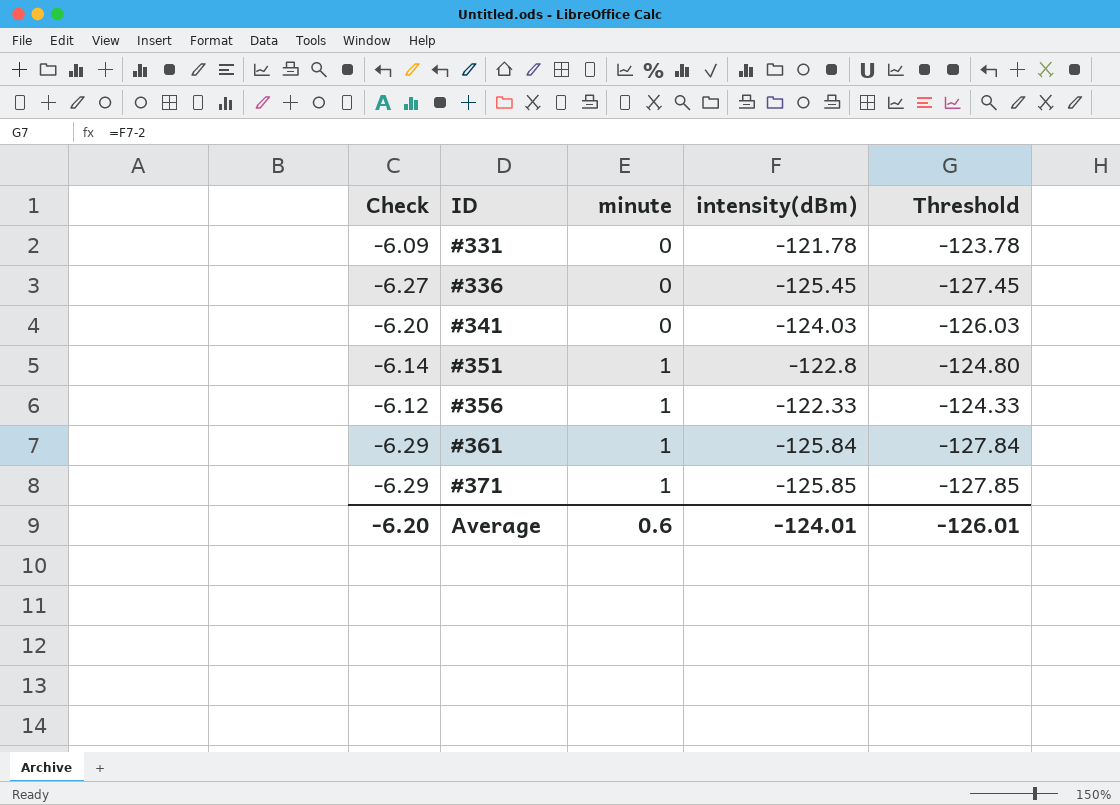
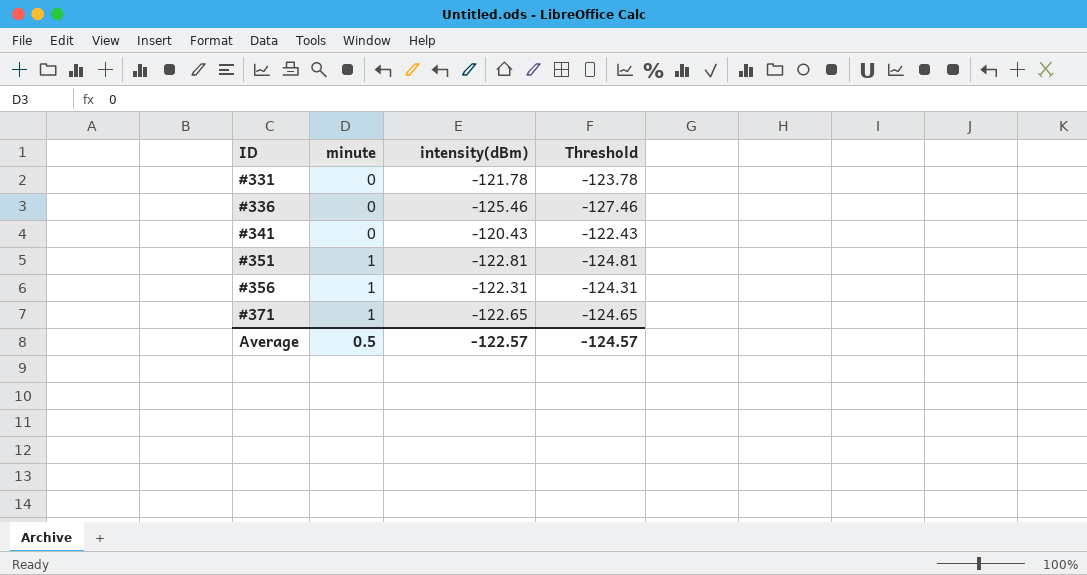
column Check | formula: [intensity(dBm)] * 0.05 -> none
row #361: -6.29 | 1 | -125.84 | -127.84 -> none
#336 | intensity(dBm): -125.45 -> -125.46
#336 | Threshold: -127.45 -> -127.46
#341 | intensity(dBm): -124.03 -> -120.43
#341 | Threshold: -126.03 -> -122.43
#351 | intensity(dBm): -122.8 -> -122.81
#351 | Threshold: -124.80 -> -124.81
#356 | intensity(dBm): -122.33 -> -122.31
#356 | Threshold: -124.33 -> -124.31
#371 | intensity(dBm): -125.85 -> -122.65
#371 | Threshold: -127.85 -> -124.65
Average | minute: 0.6 -> 0.5
Average | intensity(dBm): -124.01 -> -122.57
Average | Threshold: -126.01 -> -124.57

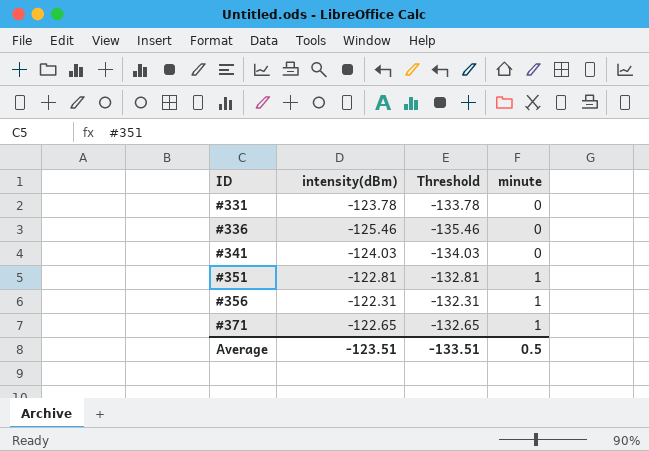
column Threshold | formula: [intensity(dBm)] - 2 -> [intensity(dBm)] - 10
column minute | position: 2 -> 4
#331 | intensity(dBm): -121.78 -> -123.78
#341 | intensity(dBm): -120.43 -> -124.03
Average | intensity(dBm): -122.57 -> -123.51
Average | Threshold: -124.57 -> -133.51

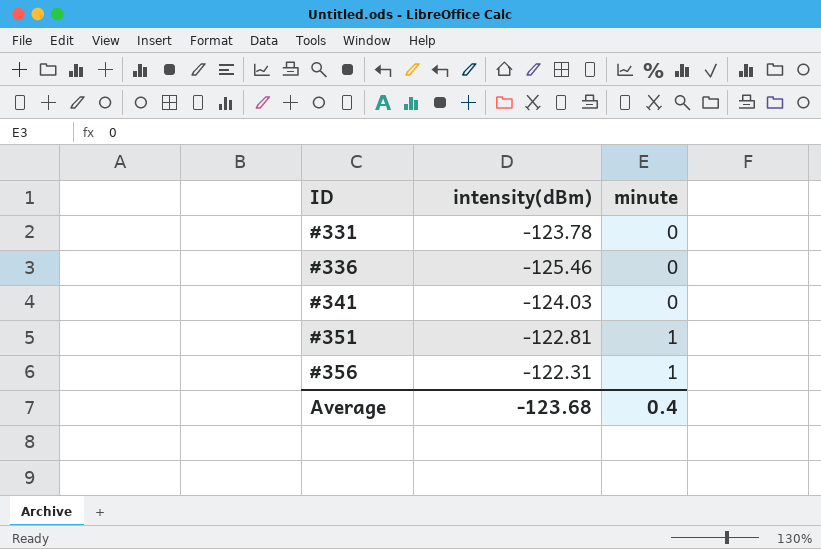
column Threshold | formula: [intensity(dBm)] - 10 -> none
row #371: -122.65 | -132.65 | 1 -> none
Average | intensity(dBm): -123.51 -> -123.68
Average | minute: 0.5 -> 0.4

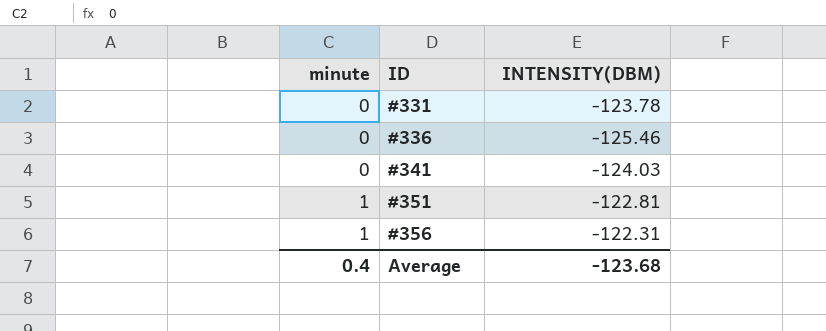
column minute | position: 3 -> 1
column name: intensity(dBm) -> INTENSITY(DBM)

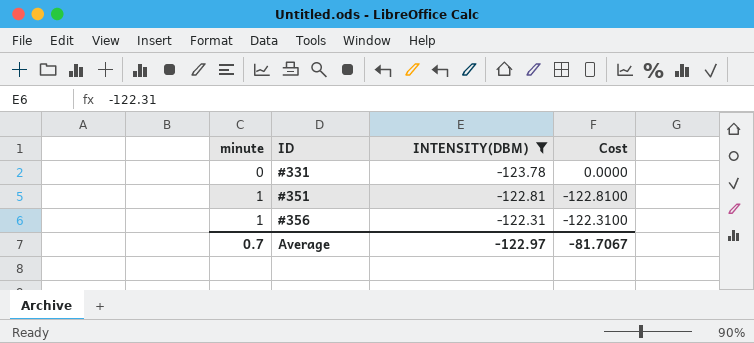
filter: none -> INTENSITY(DBM) >= -123.78
column Cost | formula: none -> [minute] * [INTENSITY(DBM)]
Average | minute: 0.4 -> 0.7
Average | INTENSITY(DBM): -123.68 -> -122.97

